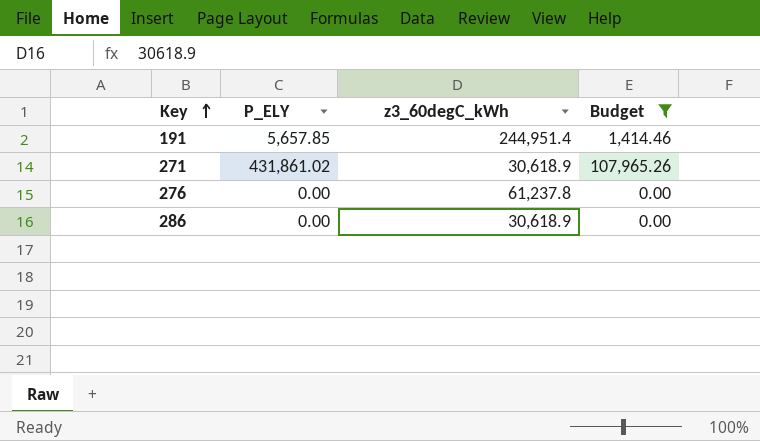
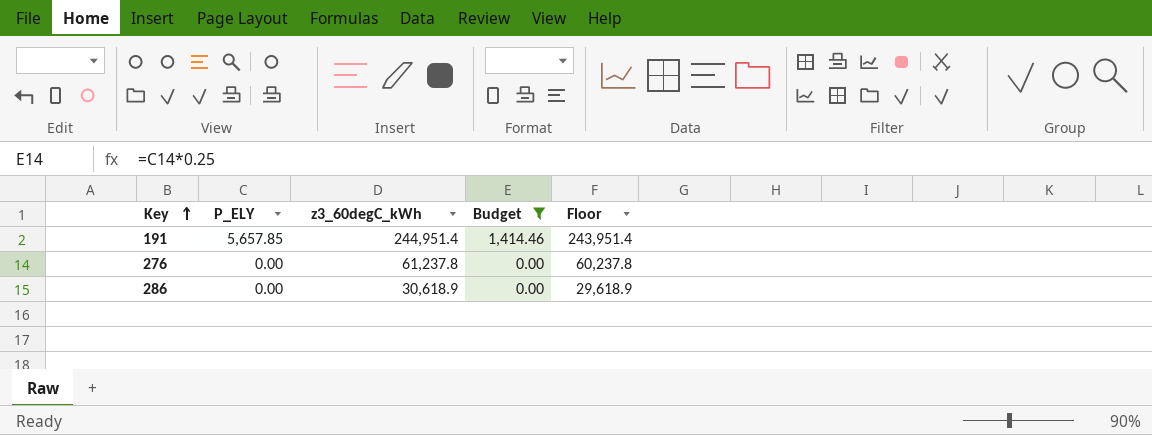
column Floor | formula: none -> [z3_60degC_kWh] - 1000
row 271: 431,861.02 | 30,618.9 | 107,965.26 -> none

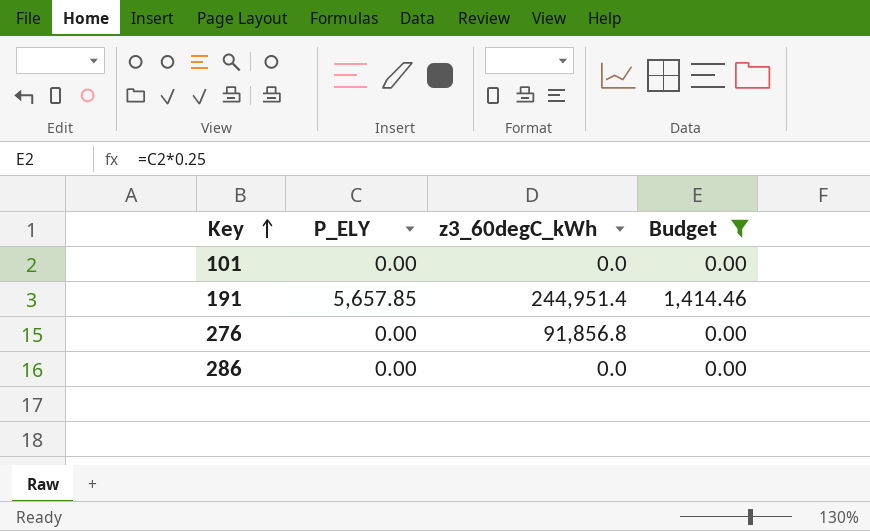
column Floor | formula: [z3_60degC_kWh] - 1000 -> none
row 101: none -> 0.00 | 0.0 | 0.00
276 | z3_60degC_kWh: 61,237.8 -> 91,856.8
286 | z3_60degC_kWh: 30,618.9 -> 0.0

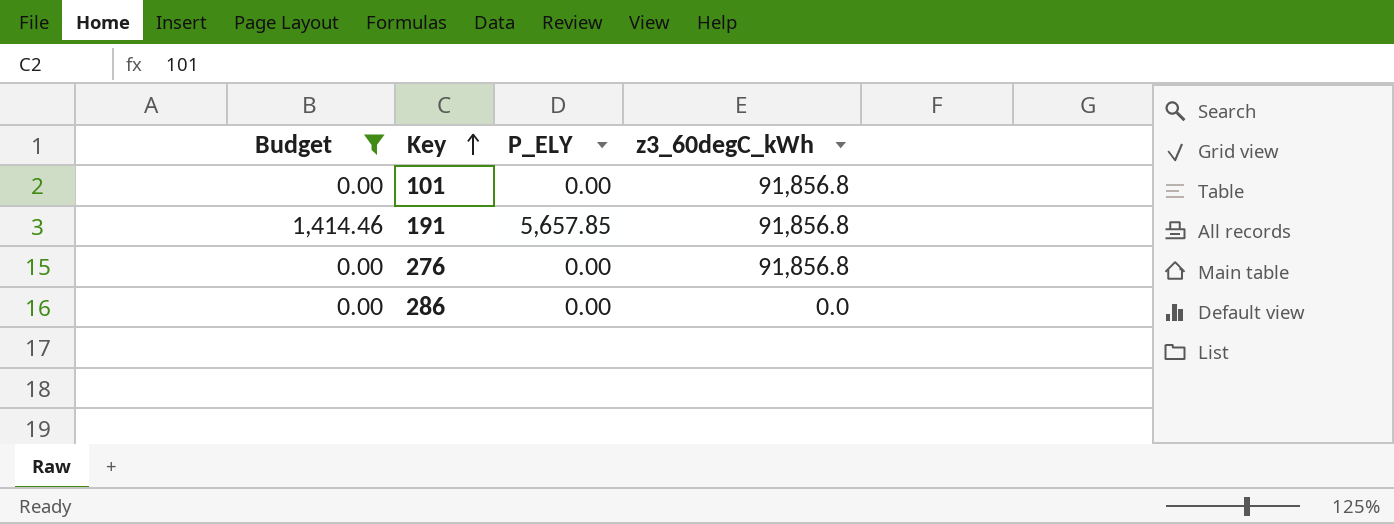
column Budget | position: 4 -> 1
101 | z3_60degC_kWh: 0.0 -> 91,856.8
191 | z3_60degC_kWh: 244,951.4 -> 91,856.8

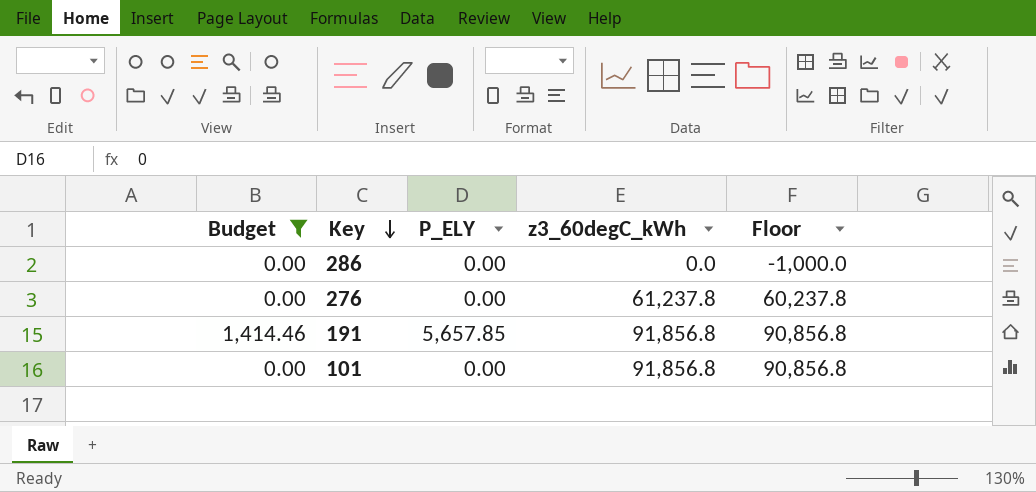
row order: Key ascending -> Key descending
column Floor | formula: none -> [z3_60degC_kWh] - 1000
276 | z3_60degC_kWh: 91,856.8 -> 61,237.8

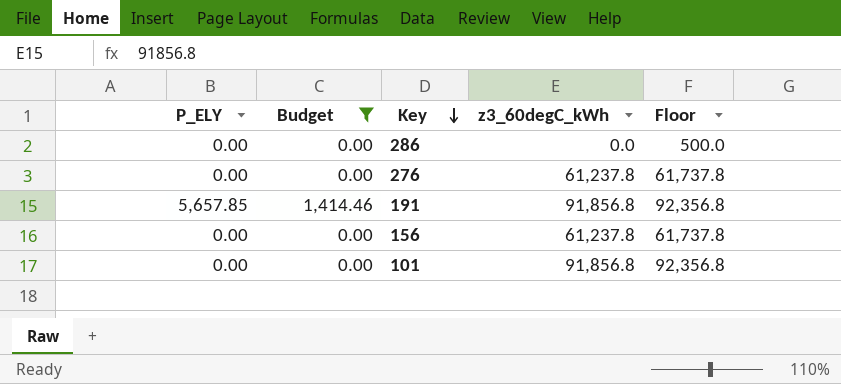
column P_ELY | position: 3 -> 1
column Floor | formula: [z3_60degC_kWh] - 1000 -> [z3_60degC_kWh] + 500
row 156: none -> 0.00 | 0.00 | 61,237.8 | 61,737.8

